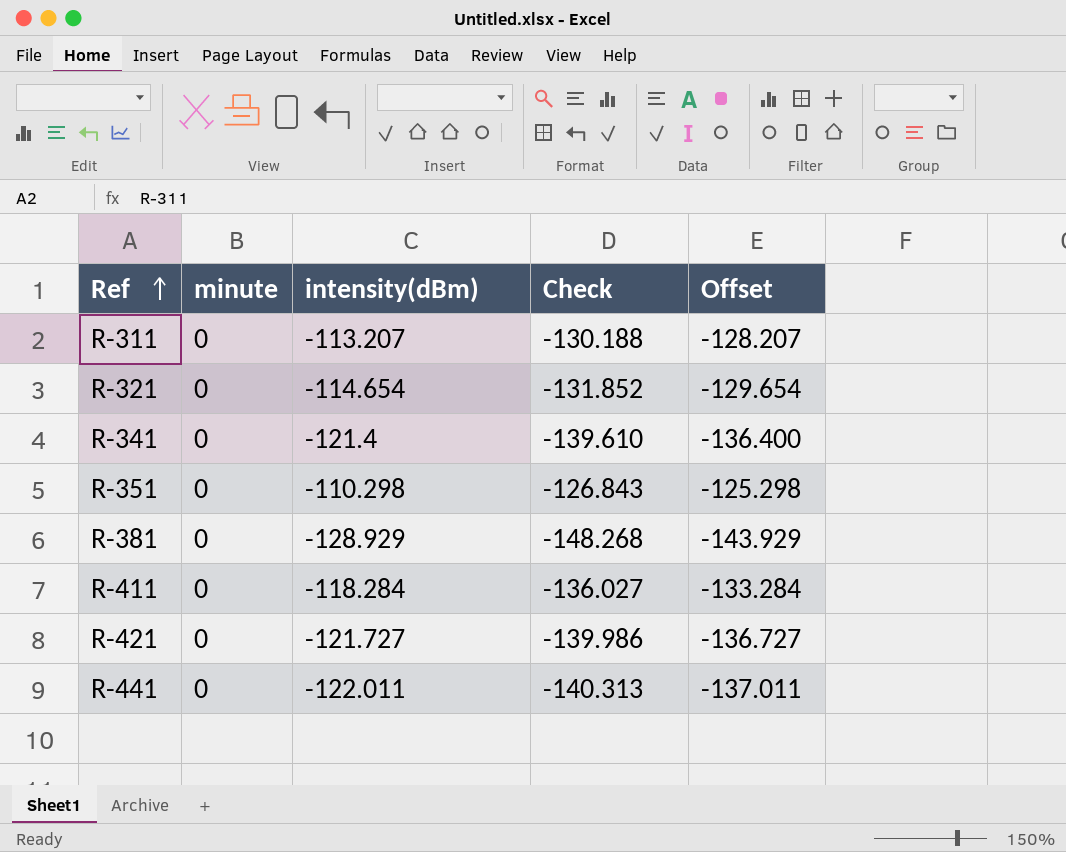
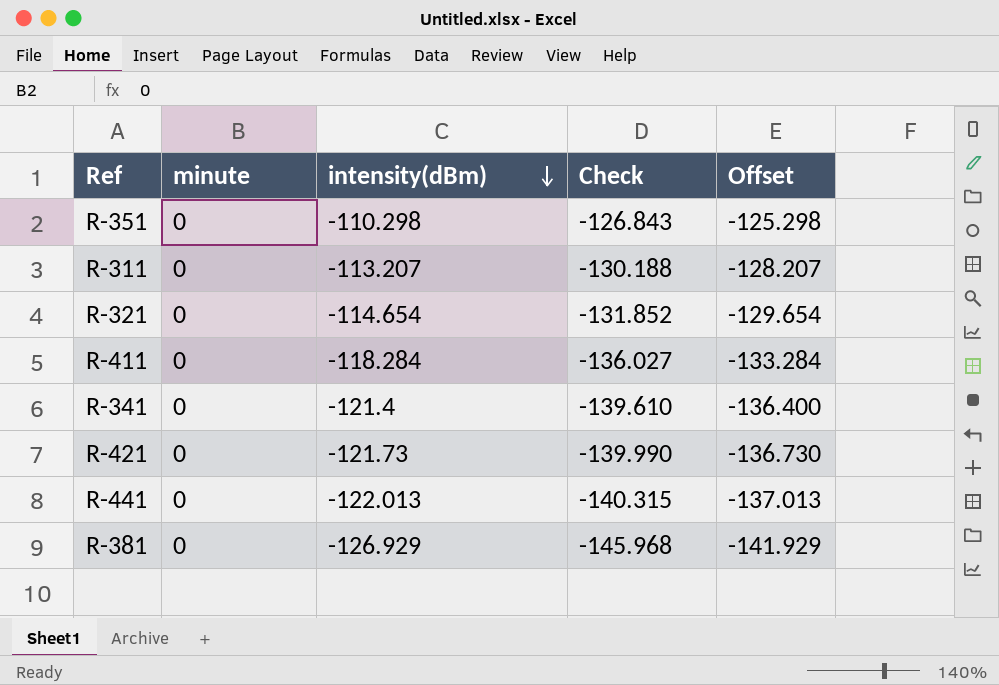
row order: Ref ascending -> intensity(dBm) descending
R-421 | intensity(dBm): -121.727 -> -121.73
R-421 | Check: -139.986 -> -139.990
R-421 | Offset: -136.727 -> -136.730
R-441 | intensity(dBm): -122.011 -> -122.013
R-441 | Check: -140.313 -> -140.315
R-441 | Offset: -137.011 -> -137.013
R-381 | intensity(dBm): -128.929 -> -126.929
R-381 | Check: -148.268 -> -145.968
R-381 | Offset: -143.929 -> -141.929

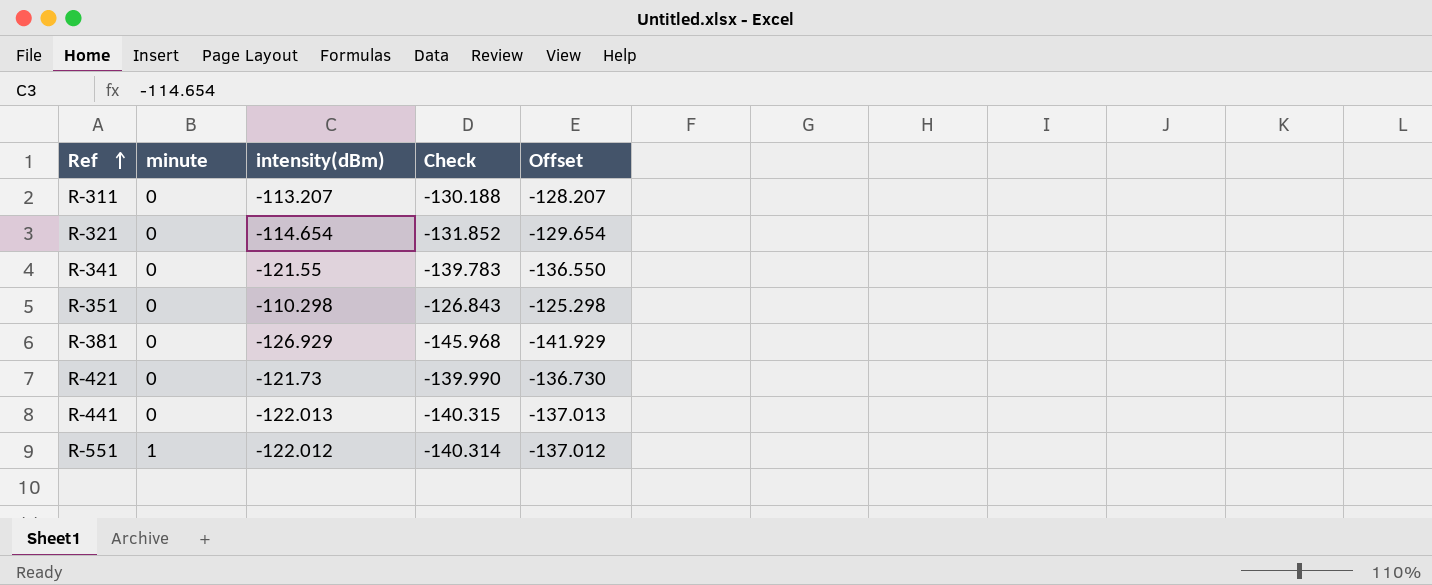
row order: intensity(dBm) descending -> Ref ascending
row R-411: 0 | -118.284 | -136.027 | -133.284 -> none
R-341 | intensity(dBm): -121.4 -> -121.55
R-341 | Check: -139.610 -> -139.783
R-341 | Offset: -136.400 -> -136.550
row R-551: none -> 1 | -122.012 | -140.314 | -137.012

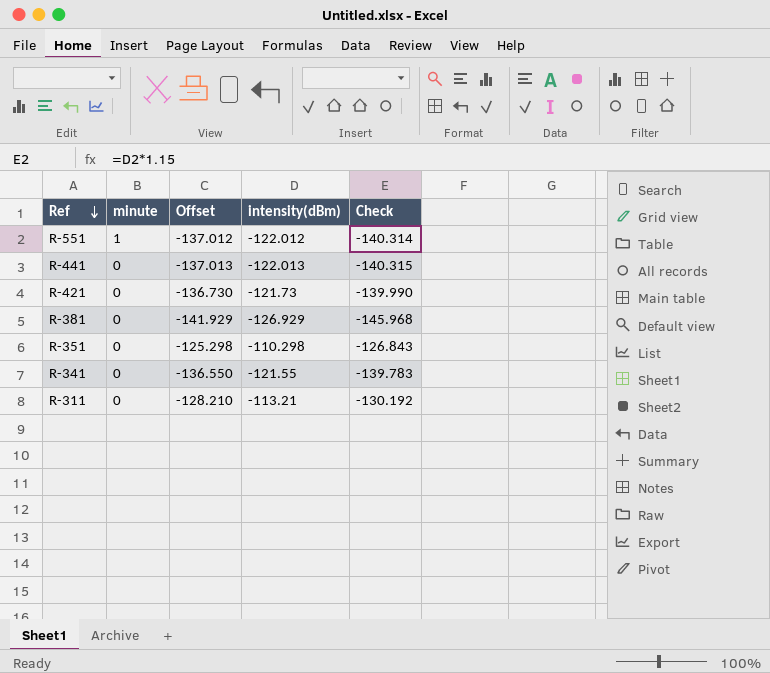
row order: Ref ascending -> Ref descending
column Offset | position: 5 -> 3
row R-321: 0 | -114.654 | -131.852 | -129.654 -> none
R-311 | Offset: -128.207 -> -128.210
R-311 | intensity(dBm): -113.207 -> -113.21
R-311 | Check: -130.188 -> -130.192

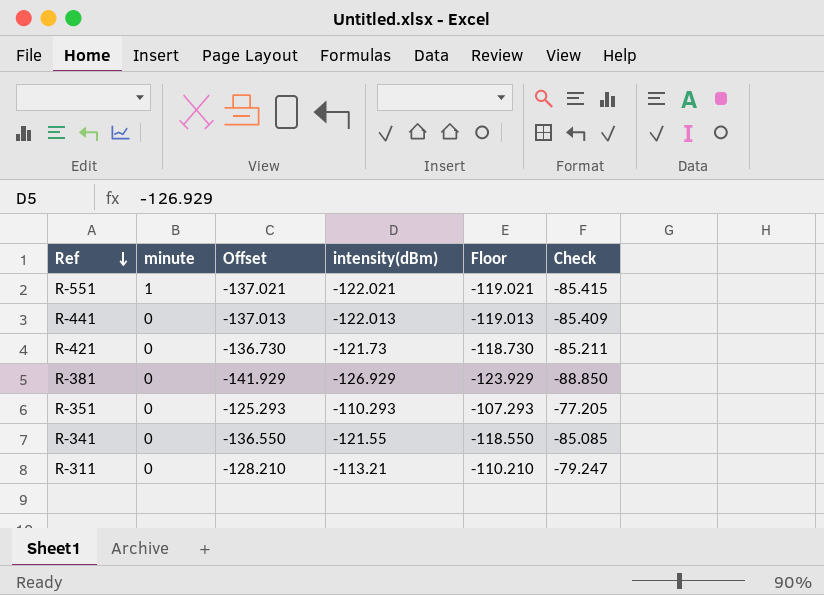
column Floor | formula: none -> [intensity(dBm)] + 3
column Check | formula: [intensity(dBm)] * 1.15 -> [intensity(dBm)] * 0.7
R-551 | Offset: -137.012 -> -137.021
R-551 | intensity(dBm): -122.012 -> -122.021
R-351 | Offset: -125.298 -> -125.293
R-351 | intensity(dBm): -110.298 -> -110.293

